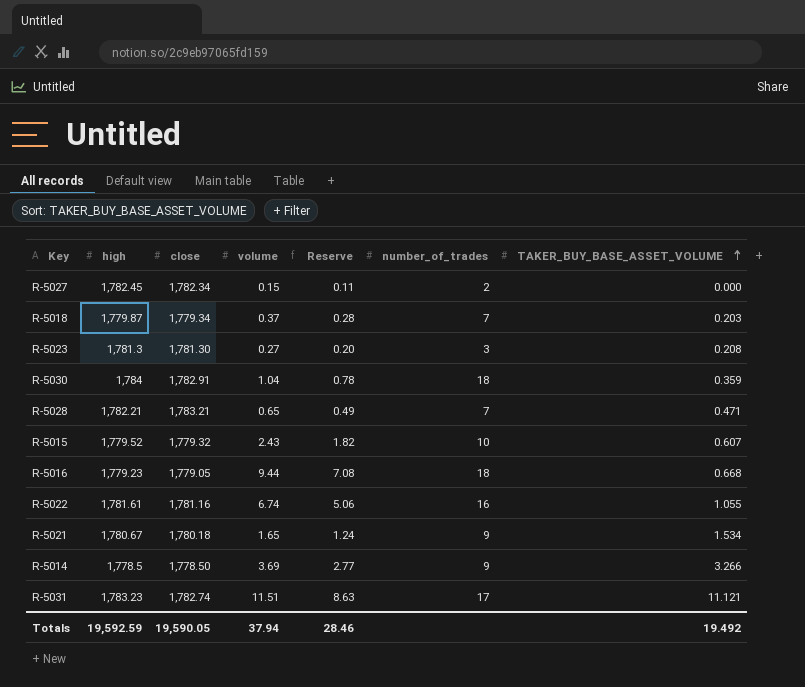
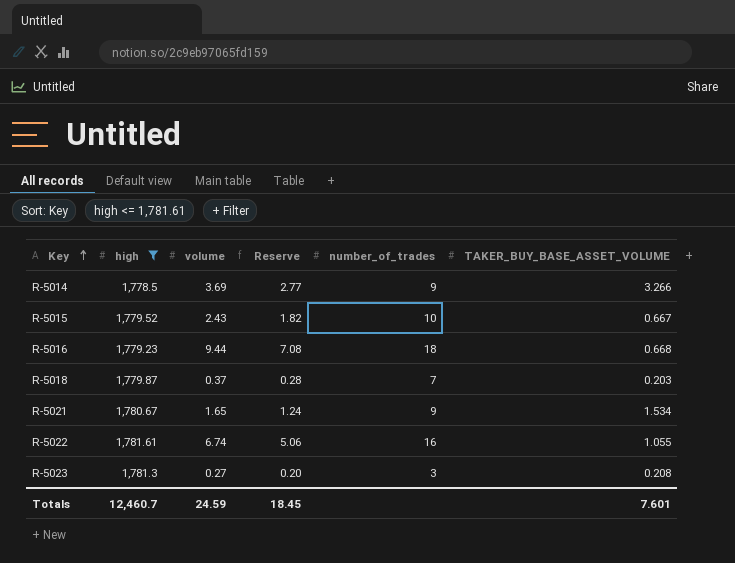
filter: none -> high <= 1,781.61
row order: TAKER_BUY_BASE_ASSET_VOLUME ascending -> Key ascending
column close | position: 3 -> none
R-5015 | TAKER_BUY_BASE_ASSET_VOLUME: 0.607 -> 0.667
Totals | high: 19,592.59 -> 12,460.7
Totals | volume: 37.94 -> 24.59
Totals | Reserve: 28.46 -> 18.45
Totals | TAKER_BUY_BASE_ASSET_VOLUME: 19.492 -> 7.601

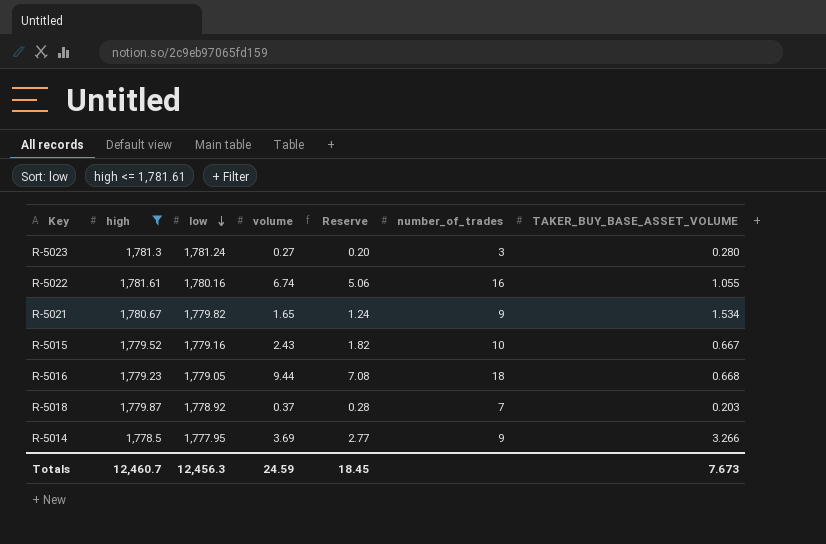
row order: Key ascending -> low descending
column low | position: none -> 3
R-5023 | TAKER_BUY_BASE_ASSET_VOLUME: 0.208 -> 0.280
Totals | TAKER_BUY_BASE_ASSET_VOLUME: 7.601 -> 7.673

